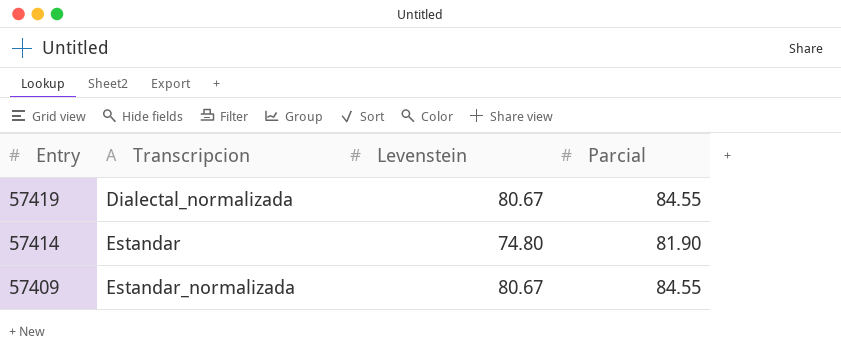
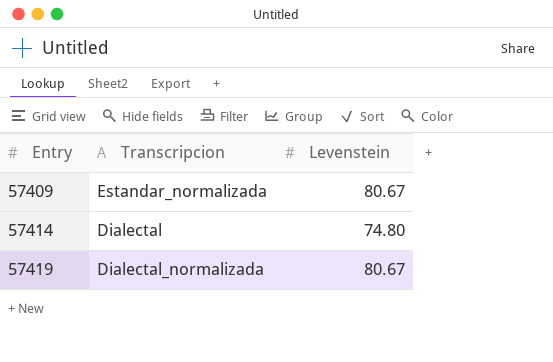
row order: Entry descending -> Entry ascending
column Parcial | position: 4 -> none
57414 | Transcripcion: Estandar -> Dialectal

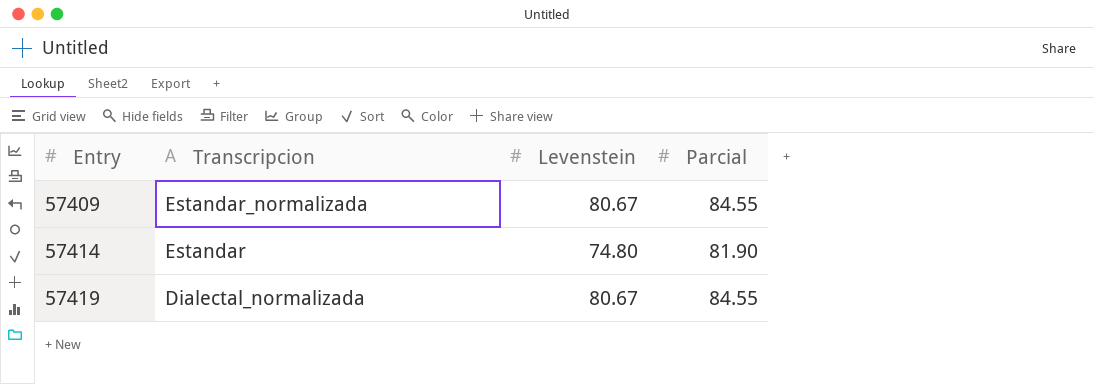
column Parcial | position: none -> 4
57414 | Transcripcion: Dialectal -> Estandar

